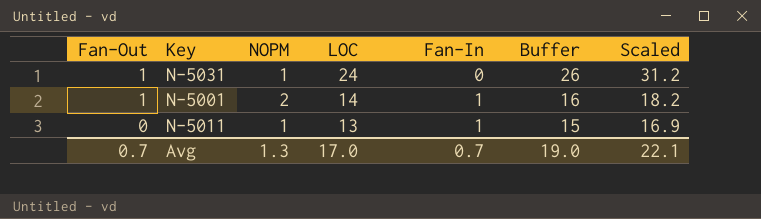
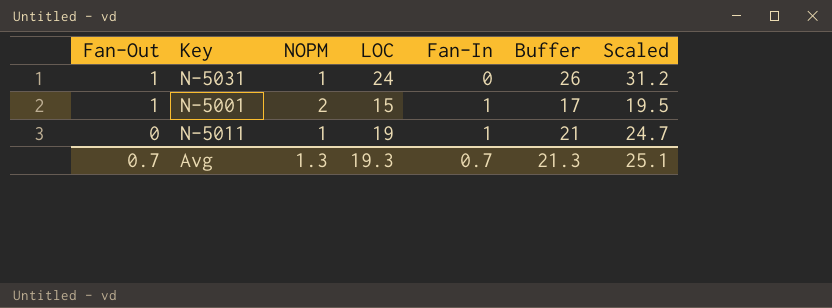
N-5001 | LOC: 14 -> 15
N-5001 | Buffer: 16 -> 17
N-5001 | Scaled: 18.2 -> 19.5
N-5011 | LOC: 13 -> 19
N-5011 | Buffer: 15 -> 21
N-5011 | Scaled: 16.9 -> 24.7
Avg | LOC: 17.0 -> 19.3
Avg | Buffer: 19.0 -> 21.3
Avg | Scaled: 22.1 -> 25.1

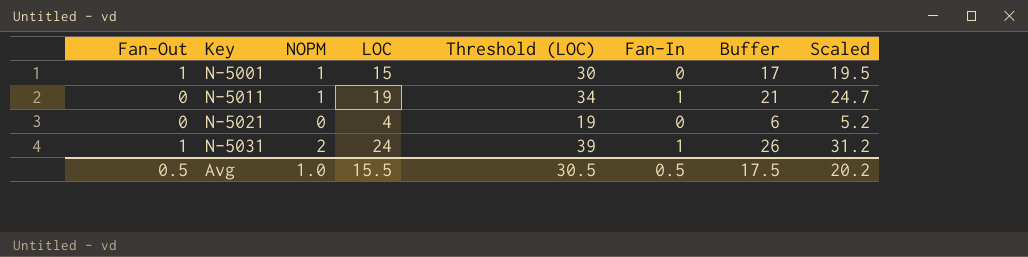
row order: Fan-Out descending -> Key ascending
column Threshold (LOC) | formula: none -> [LOC] + 15
N-5001 | NOPM: 2 -> 1
N-5001 | Fan-In: 1 -> 0
row N-5021: none -> 0 | 0 | 4 | 19 | 0 | 6 | 5.2
N-5031 | NOPM: 1 -> 2
N-5031 | Fan-In: 0 -> 1
Avg | Fan-Out: 0.7 -> 0.5
Avg | NOPM: 1.3 -> 1.0
Avg | LOC: 19.3 -> 15.5
Avg | Fan-In: 0.7 -> 0.5
Avg | Buffer: 21.3 -> 17.5
Avg | Scaled: 25.1 -> 20.2

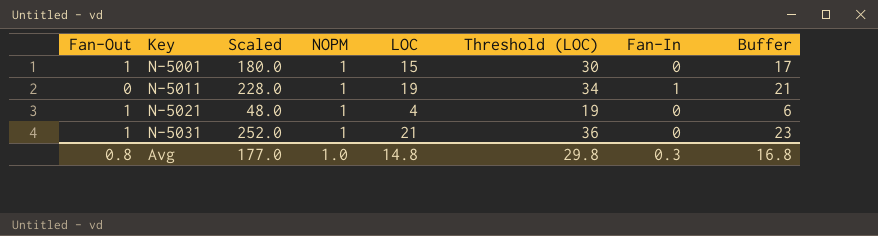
column Scaled | formula: [LOC] * 1.3 -> [LOC] * 12
column Scaled | position: 8 -> 3
N-5021 | Fan-Out: 0 -> 1
N-5021 | NOPM: 0 -> 1
N-5031 | NOPM: 2 -> 1
N-5031 | LOC: 24 -> 21
N-5031 | Threshold (LOC): 39 -> 36
N-5031 | Fan-In: 1 -> 0
N-5031 | Buffer: 26 -> 23
Avg | Fan-Out: 0.5 -> 0.8
Avg | Scaled: 20.2 -> 177.0
Avg | LOC: 15.5 -> 14.8
Avg | Threshold (LOC): 30.5 -> 29.8
Avg | Fan-In: 0.5 -> 0.3
Avg | Buffer: 17.5 -> 16.8

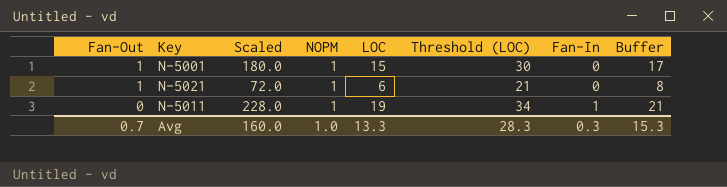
row order: Key ascending -> Fan-Out descending
row N-5031: 1 | 252.0 | 1 | 21 | 36 | 0 | 23 -> none
N-5021 | Scaled: 48.0 -> 72.0
N-5021 | LOC: 4 -> 6
N-5021 | Threshold (LOC): 19 -> 21
N-5021 | Buffer: 6 -> 8
Avg | Fan-Out: 0.8 -> 0.7
Avg | Scaled: 177.0 -> 160.0
Avg | LOC: 14.8 -> 13.3
Avg | Threshold (LOC): 29.8 -> 28.3
Avg | Buffer: 16.8 -> 15.3

